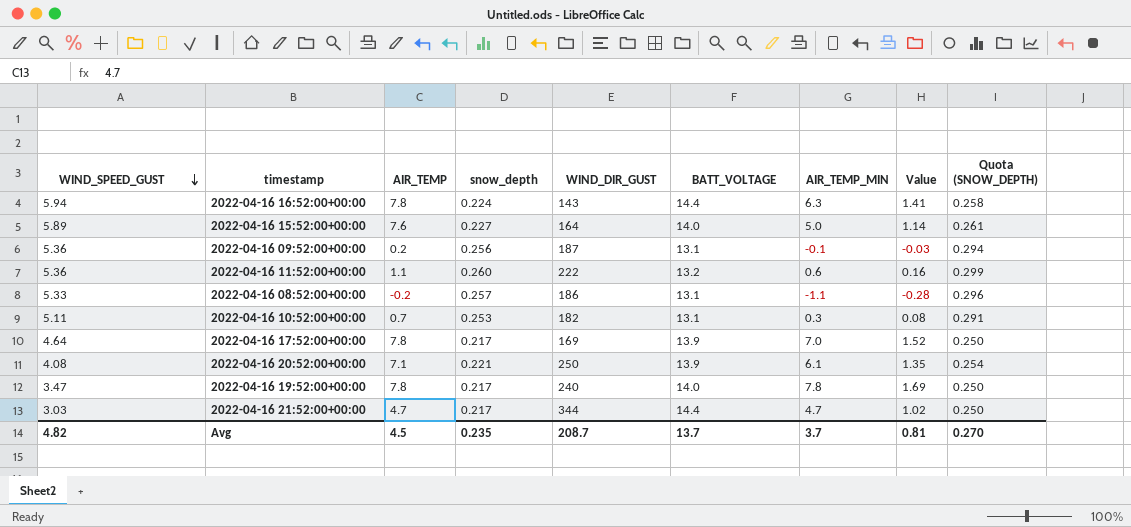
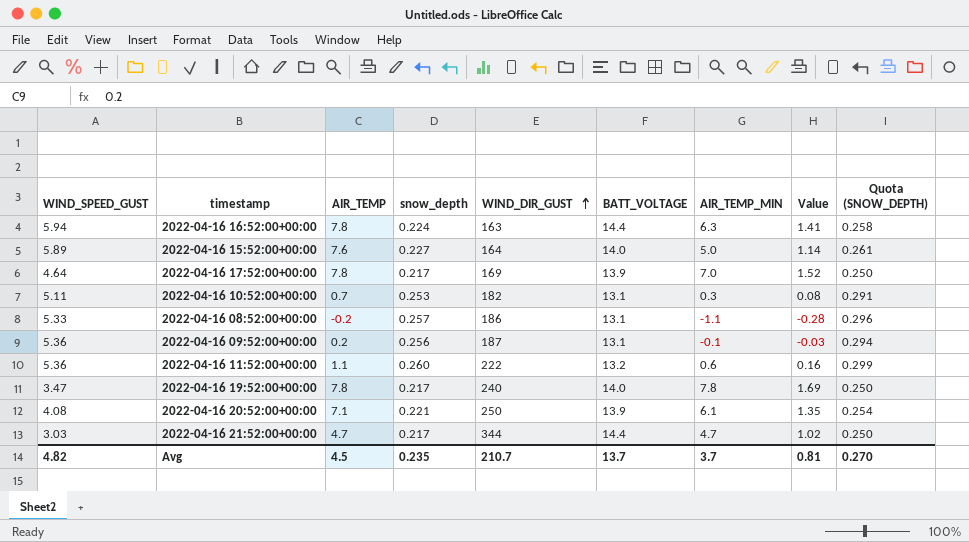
row order: WIND_SPEED_GUST descending -> WIND_DIR_GUST ascending
2022-04-16 16:52:00+00:00 | WIND_DIR_GUST: 143 -> 163
Avg | WIND_DIR_GUST: 208.7 -> 210.7

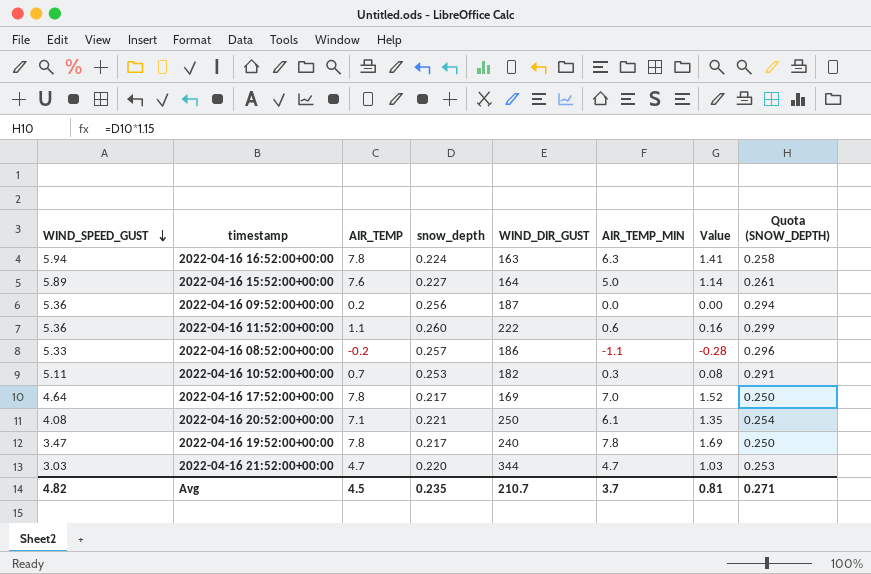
row order: WIND_DIR_GUST ascending -> WIND_SPEED_GUST descending
column BATT_VOLTAGE | position: 6 -> none
2022-04-16 09:52:00+00:00 | AIR_TEMP_MIN: -0.1 -> 0.0
2022-04-16 09:52:00+00:00 | Value: -0.03 -> 0.00
2022-04-16 21:52:00+00:00 | snow_depth: 0.217 -> 0.220
2022-04-16 21:52:00+00:00 | Value: 1.02 -> 1.03
2022-04-16 21:52:00+00:00 | Quota (SNOW_DEPTH): 0.250 -> 0.253
Avg | Quota (SNOW_DEPTH): 0.270 -> 0.271

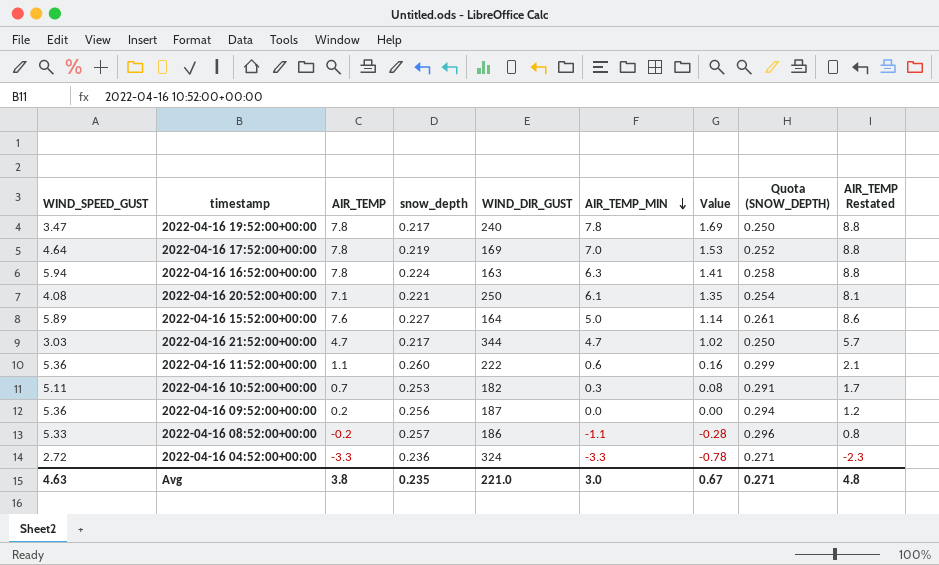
row order: WIND_SPEED_GUST descending -> AIR_TEMP_MIN descending
column AIR_TEMP Restated | formula: none -> [AIR_TEMP] + 1
2022-04-16 17:52:00+00:00 | snow_depth: 0.217 -> 0.219
2022-04-16 17:52:00+00:00 | Value: 1.52 -> 1.53
2022-04-16 17:52:00+00:00 | Quota (SNOW_DEPTH): 0.250 -> 0.252
2022-04-16 21:52:00+00:00 | snow_depth: 0.220 -> 0.217
2022-04-16 21:52:00+00:00 | Value: 1.03 -> 1.02
2022-04-16 21:52:00+00:00 | Quota (SNOW_DEPTH): 0.253 -> 0.250
row 2022-04-16 04:52:00+00:00: none -> 2.72 | -3.3 | 0.236 | 324 | -3.3 | -0.78 | 0.271 | -2.3
Avg | WIND_SPEED_GUST: 4.82 -> 4.63
Avg | AIR_TEMP: 4.5 -> 3.8
Avg | WIND_DIR_GUST: 210.7 -> 221.0
Avg | AIR_TEMP_MIN: 3.7 -> 3.0
Avg | Value: 0.81 -> 0.67

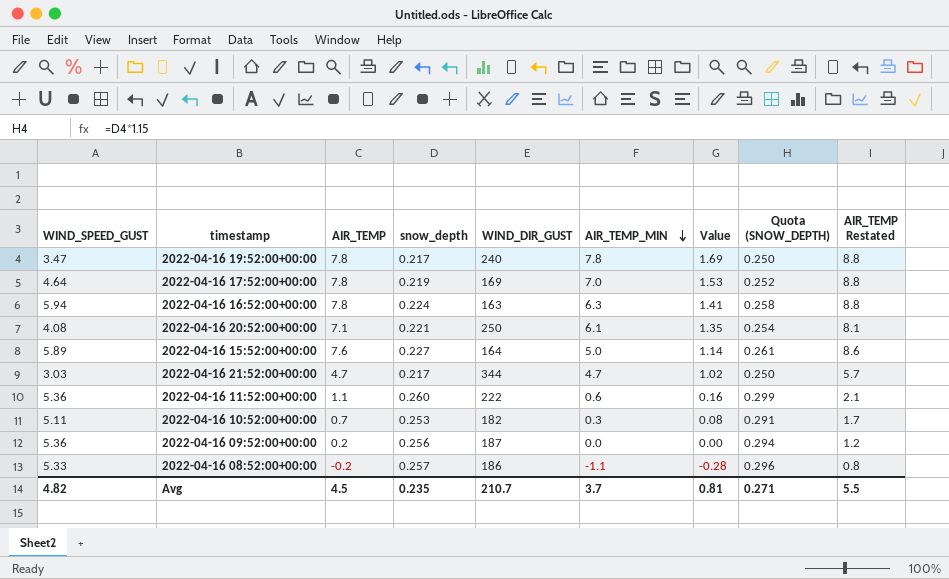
row 2022-04-16 04:52:00+00:00: 2.72 | -3.3 | 0.236 | 324 | -3.3 | -0.78 | 0.271 | -2.3 -> none
Avg | WIND_SPEED_GUST: 4.63 -> 4.82
Avg | AIR_TEMP: 3.8 -> 4.5
Avg | WIND_DIR_GUST: 221.0 -> 210.7
Avg | AIR_TEMP_MIN: 3.0 -> 3.7
Avg | Value: 0.67 -> 0.81
Avg | AIR_TEMP Restated: 4.8 -> 5.5

